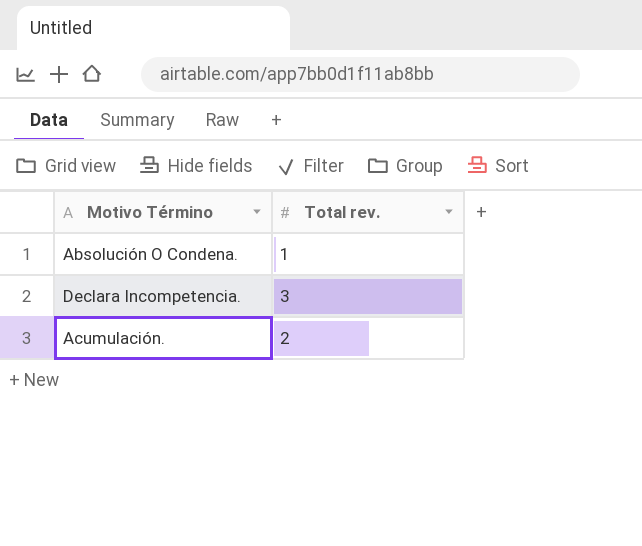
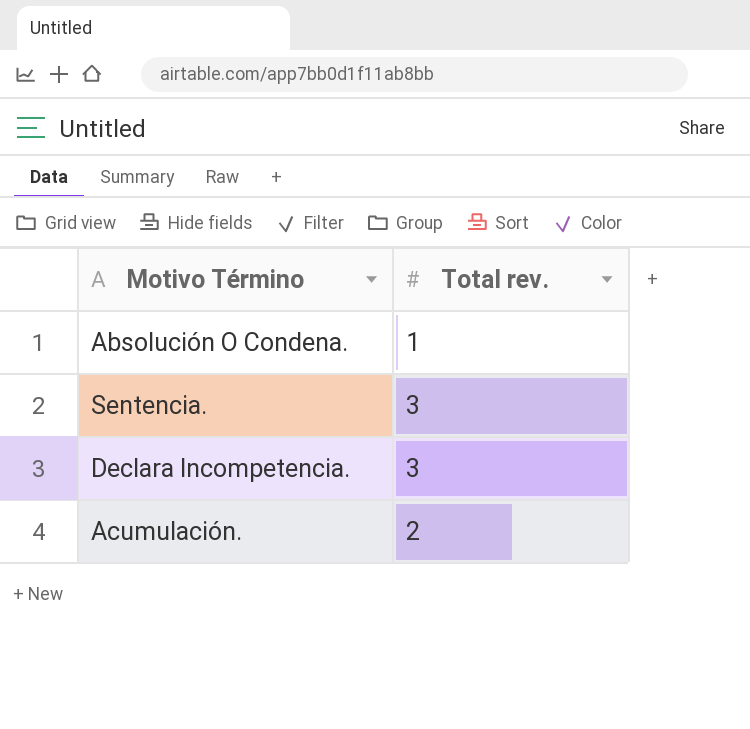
row Sentencia.: none -> 3

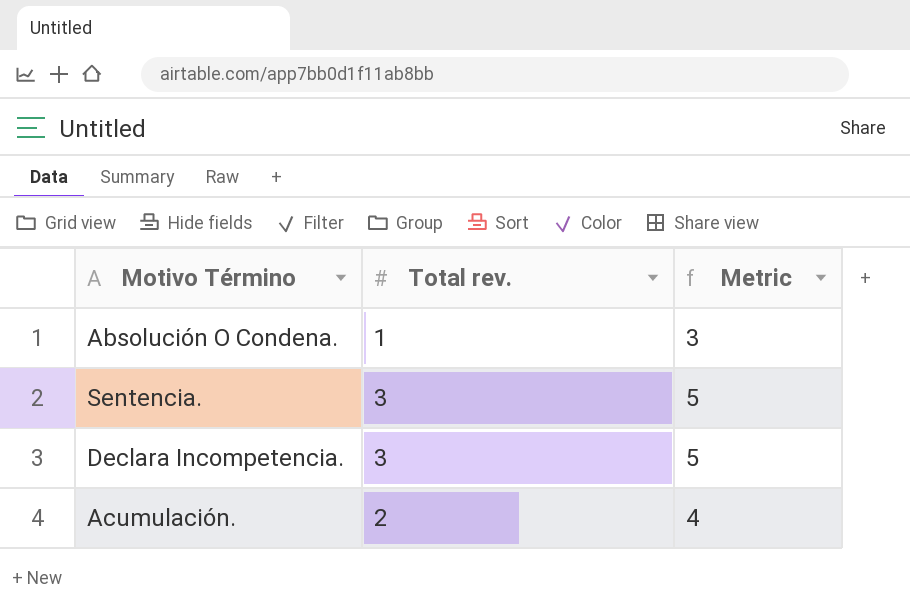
column Metric | formula: none -> [Total rev.] + 2

